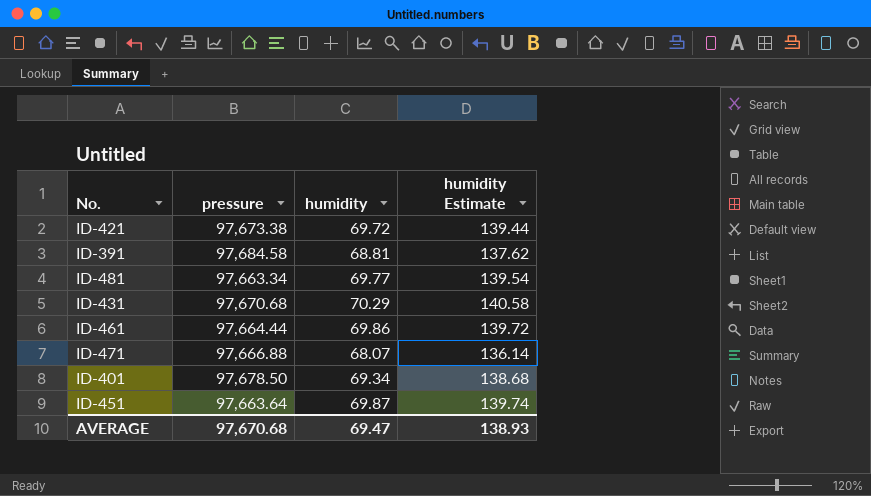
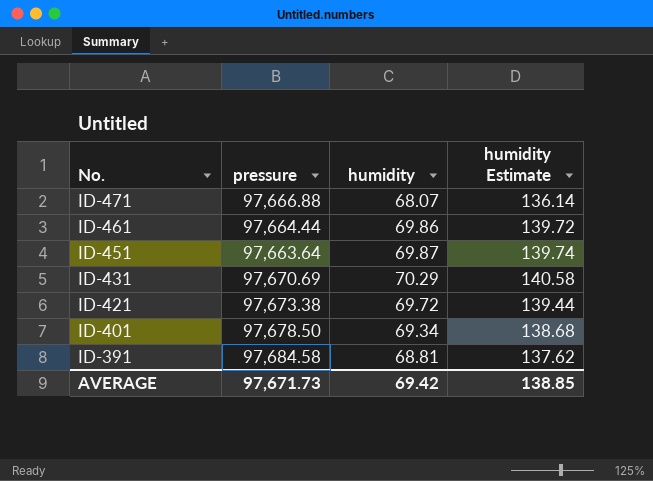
row order: none -> No. descending
row ID-481: 97,663.34 | 69.77 | 139.54 -> none
ID-431 | pressure: 97,670.68 -> 97,670.69
AVERAGE | pressure: 97,670.68 -> 97,671.73
AVERAGE | humidity: 69.47 -> 69.42
AVERAGE | humidity Estimate: 138.93 -> 138.85

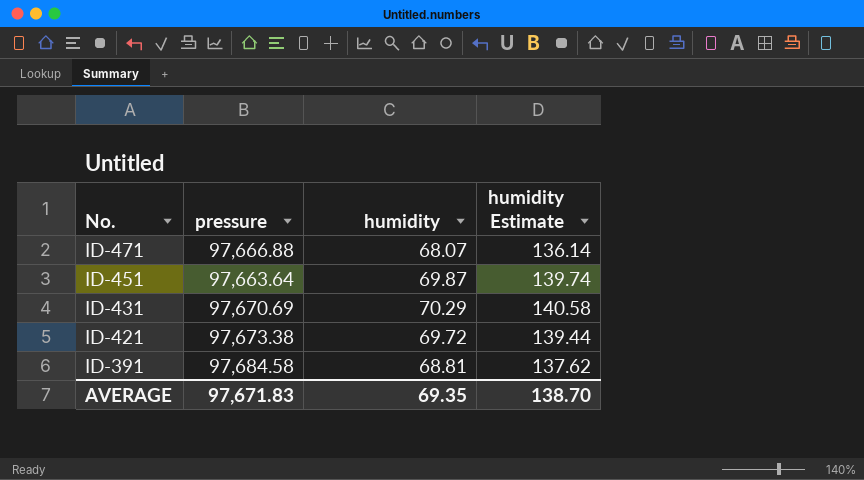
row ID-461: 97,664.44 | 69.86 | 139.72 -> none
row ID-401: 97,678.50 | 69.34 | 138.68 -> none
AVERAGE | pressure: 97,671.73 -> 97,671.83
AVERAGE | humidity: 69.42 -> 69.35
AVERAGE | humidity Estimate: 138.85 -> 138.70

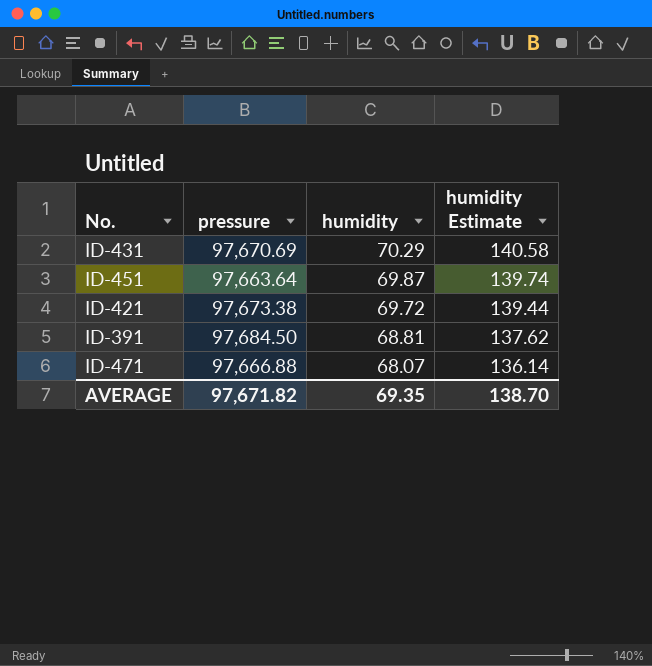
row order: No. descending -> humidity descending
ID-391 | pressure: 97,684.58 -> 97,684.50
AVERAGE | pressure: 97,671.83 -> 97,671.82

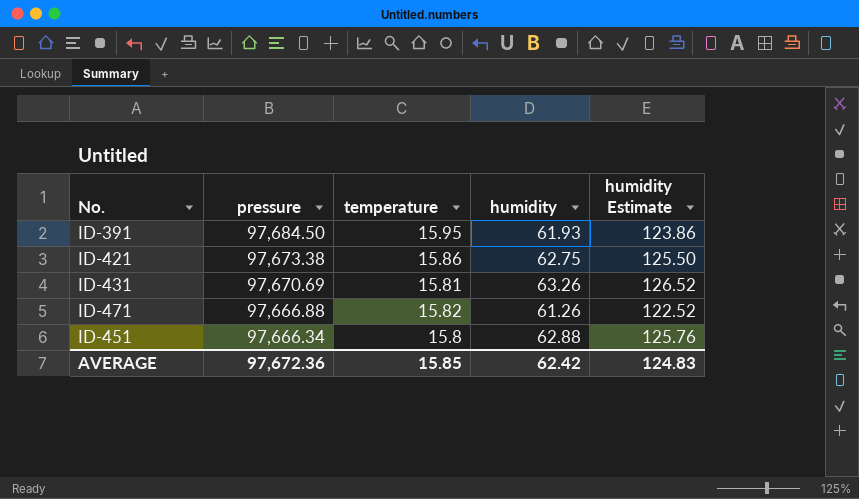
row order: humidity descending -> pressure descending
column temperature | position: none -> 3
ID-391 | humidity: 68.81 -> 61.93
ID-391 | humidity Estimate: 137.62 -> 123.86
ID-421 | humidity: 69.72 -> 62.75
ID-421 | humidity Estimate: 139.44 -> 125.50
ID-431 | humidity: 70.29 -> 63.26
ID-431 | humidity Estimate: 140.58 -> 126.52
ID-471 | humidity: 68.07 -> 61.26
ID-471 | humidity Estimate: 136.14 -> 122.52
ID-451 | pressure: 97,663.64 -> 97,666.34
ID-451 | humidity: 69.87 -> 62.88
ID-451 | humidity Estimate: 139.74 -> 125.76
AVERAGE | pressure: 97,671.82 -> 97,672.36
AVERAGE | humidity: 69.35 -> 62.42
AVERAGE | humidity Estimate: 138.70 -> 124.83

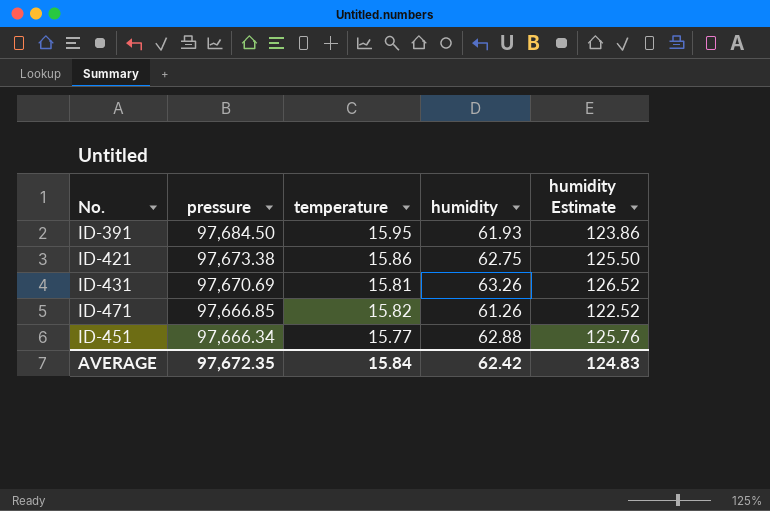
ID-471 | pressure: 97,666.88 -> 97,666.85
ID-451 | temperature: 15.8 -> 15.77
AVERAGE | pressure: 97,672.36 -> 97,672.35
AVERAGE | temperature: 15.85 -> 15.84

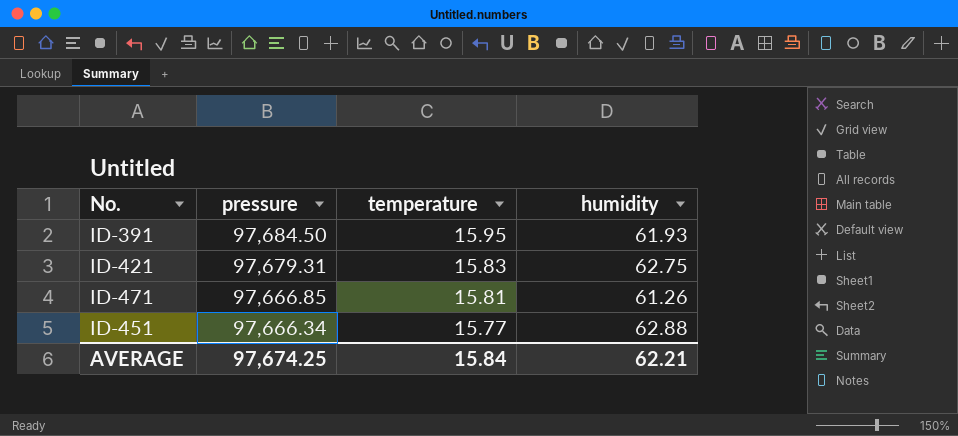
column humidity Estimate | formula: [humidity] * 2 -> none
row ID-431: 97,670.69 | 15.81 | 63.26 | 126.52 -> none
ID-421 | pressure: 97,673.38 -> 97,679.31
ID-421 | temperature: 15.86 -> 15.83
ID-471 | temperature: 15.82 -> 15.81
AVERAGE | pressure: 97,672.35 -> 97,674.25
AVERAGE | humidity: 62.42 -> 62.21

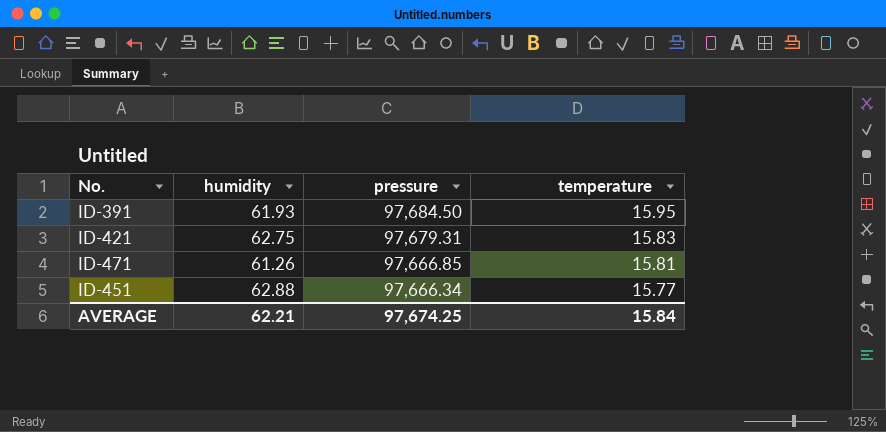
column humidity | position: 4 -> 2

